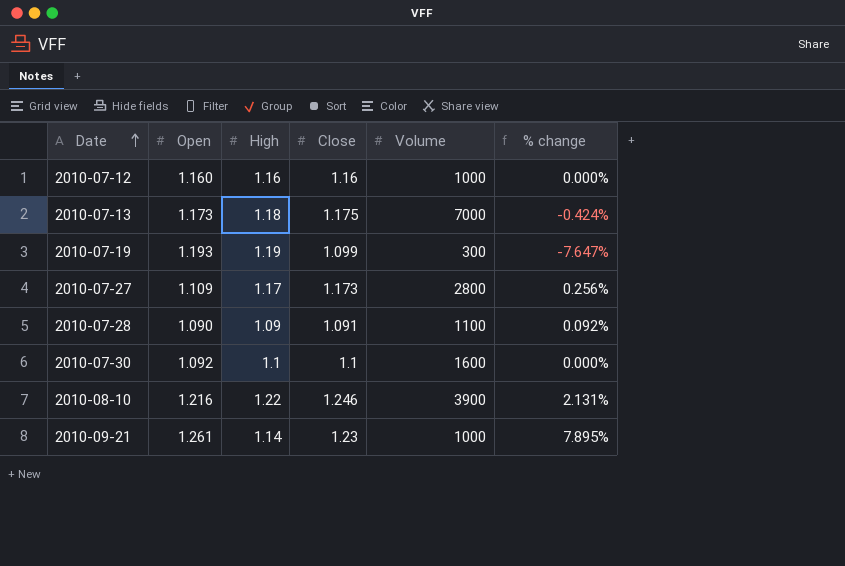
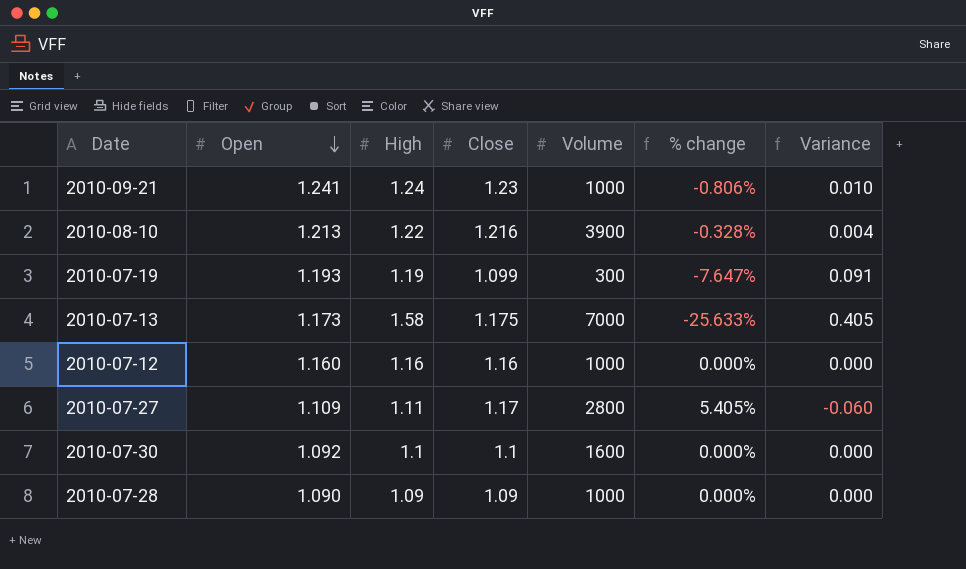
row order: Date ascending -> Open descending
column Variance | formula: none -> [High] - [Close]
2010-09-21 | Open: 1.261 -> 1.241
2010-09-21 | High: 1.14 -> 1.24
2010-09-21 | % change: 7.895% -> -0.806%
2010-08-10 | Open: 1.216 -> 1.213
2010-08-10 | Close: 1.246 -> 1.216
2010-08-10 | % change: 2.131% -> -0.328%
2010-07-13 | High: 1.18 -> 1.58
2010-07-13 | % change: -0.424% -> -25.633%
2010-07-27 | High: 1.17 -> 1.11
2010-07-27 | Close: 1.173 -> 1.17
2010-07-27 | % change: 0.256% -> 5.405%
2010-07-28 | Close: 1.091 -> 1.09
2010-07-28 | Volume: 1100 -> 1000
2010-07-28 | % change: 0.092% -> 0.000%

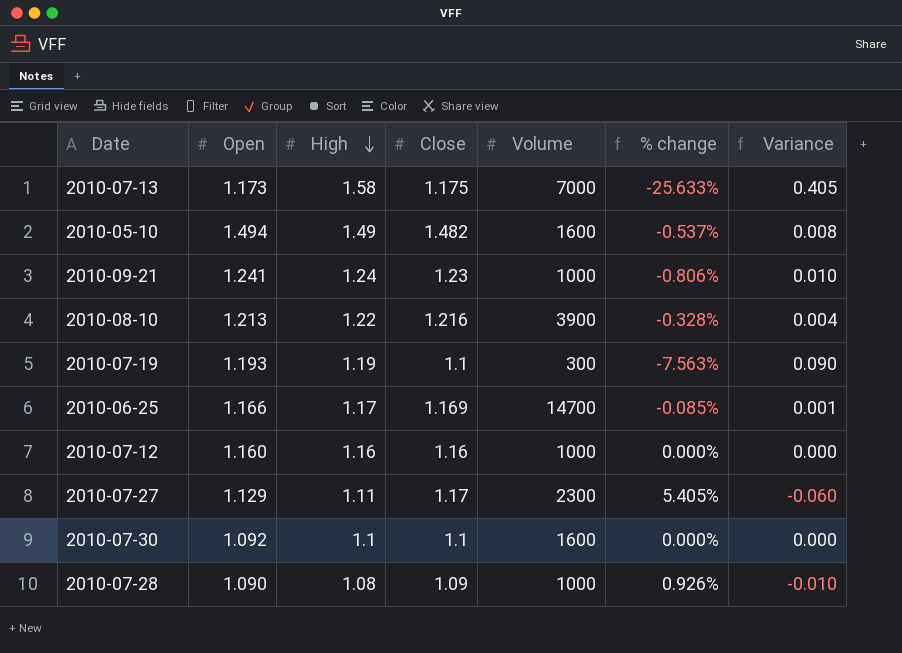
row order: Open descending -> High descending
row 2010-05-10: none -> 1.494 | 1.49 | 1.482 | 1600 | -0.537% | 0.008
2010-07-19 | Close: 1.099 -> 1.1
2010-07-19 | % change: -7.647% -> -7.563%
2010-07-19 | Variance: 0.091 -> 0.090
row 2010-06-25: none -> 1.166 | 1.17 | 1.169 | 14700 | -0.085% | 0.001
2010-07-27 | Open: 1.109 -> 1.129
2010-07-27 | Volume: 2800 -> 2300
2010-07-28 | High: 1.09 -> 1.08
2010-07-28 | % change: 0.000% -> 0.926%
2010-07-28 | Variance: 0.000 -> -0.010

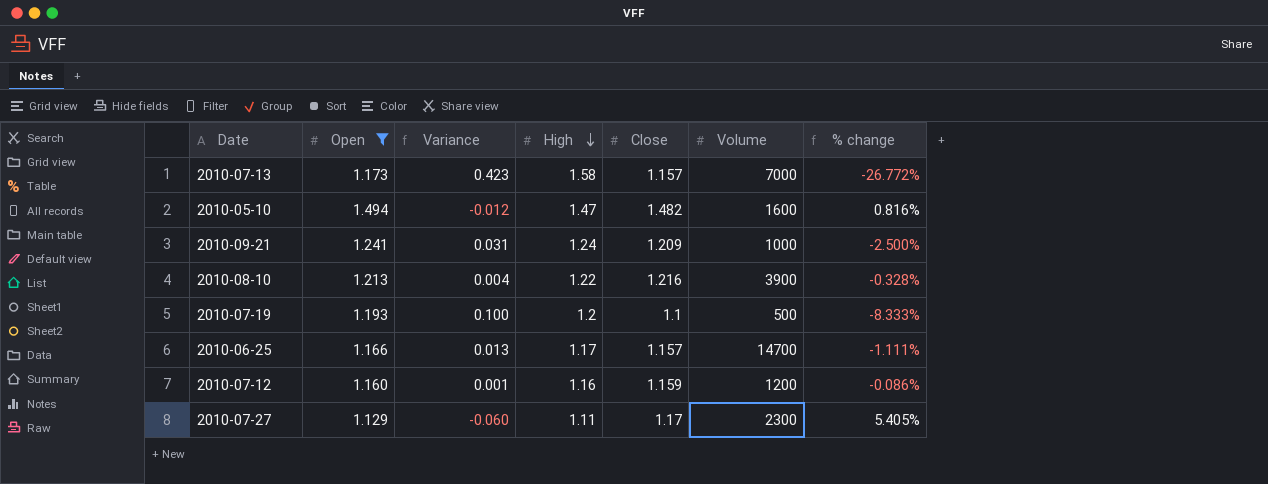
filter: none -> Open >= 1.129
column Variance | position: 7 -> 3
2010-07-13 | Variance: 0.405 -> 0.423
2010-07-13 | Close: 1.175 -> 1.157
2010-07-13 | % change: -25.633% -> -26.772%
2010-05-10 | Variance: 0.008 -> -0.012
2010-05-10 | High: 1.49 -> 1.47
2010-05-10 | % change: -0.537% -> 0.816%
2010-09-21 | Variance: 0.010 -> 0.031
2010-09-21 | Close: 1.23 -> 1.209
2010-09-21 | % change: -0.806% -> -2.500%
2010-07-19 | Variance: 0.090 -> 0.100
2010-07-19 | High: 1.19 -> 1.2
2010-07-19 | Volume: 300 -> 500
2010-07-19 | % change: -7.563% -> -8.333%
2010-06-25 | Variance: 0.001 -> 0.013
2010-06-25 | Close: 1.169 -> 1.157
2010-06-25 | % change: -0.085% -> -1.111%
2010-07-12 | Variance: 0.000 -> 0.001
2010-07-12 | Close: 1.16 -> 1.159
2010-07-12 | Volume: 1000 -> 1200
2010-07-12 | % change: 0.000% -> -0.086%

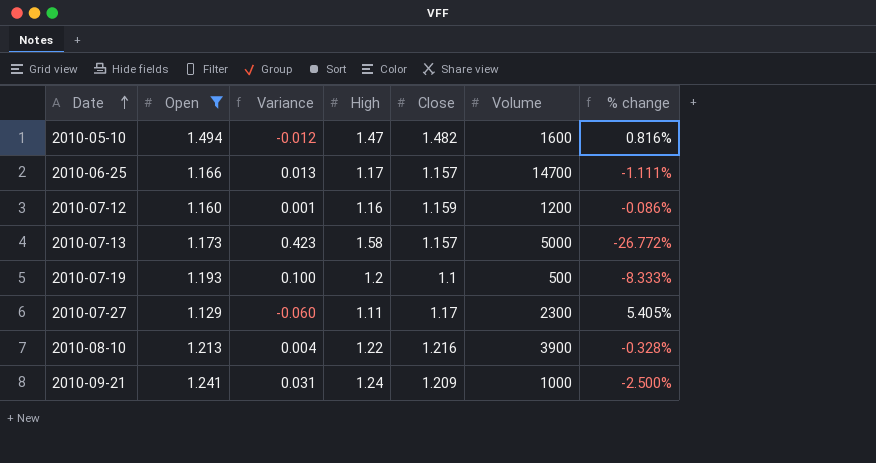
row order: High descending -> Date ascending
2010-07-13 | Volume: 7000 -> 5000

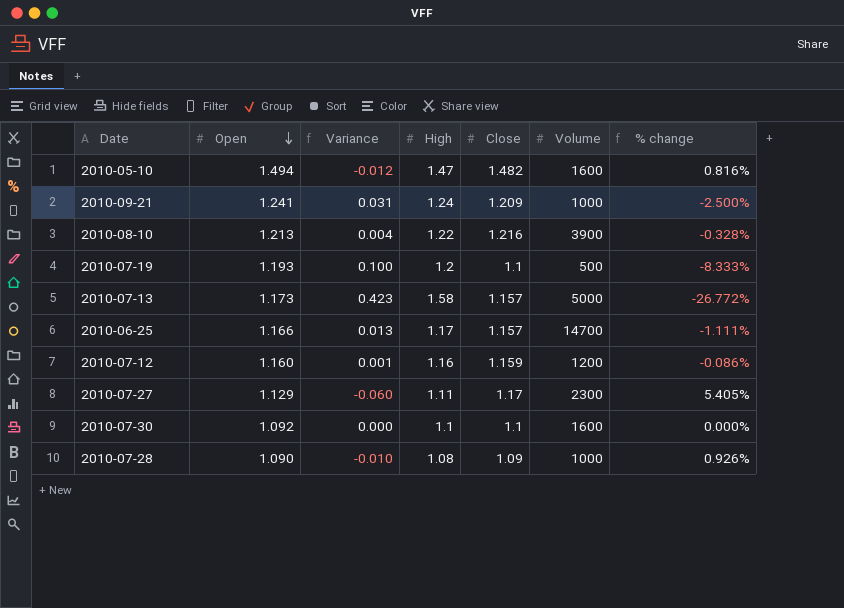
filter: Open >= 1.129 -> none
row order: Date ascending -> Open descending

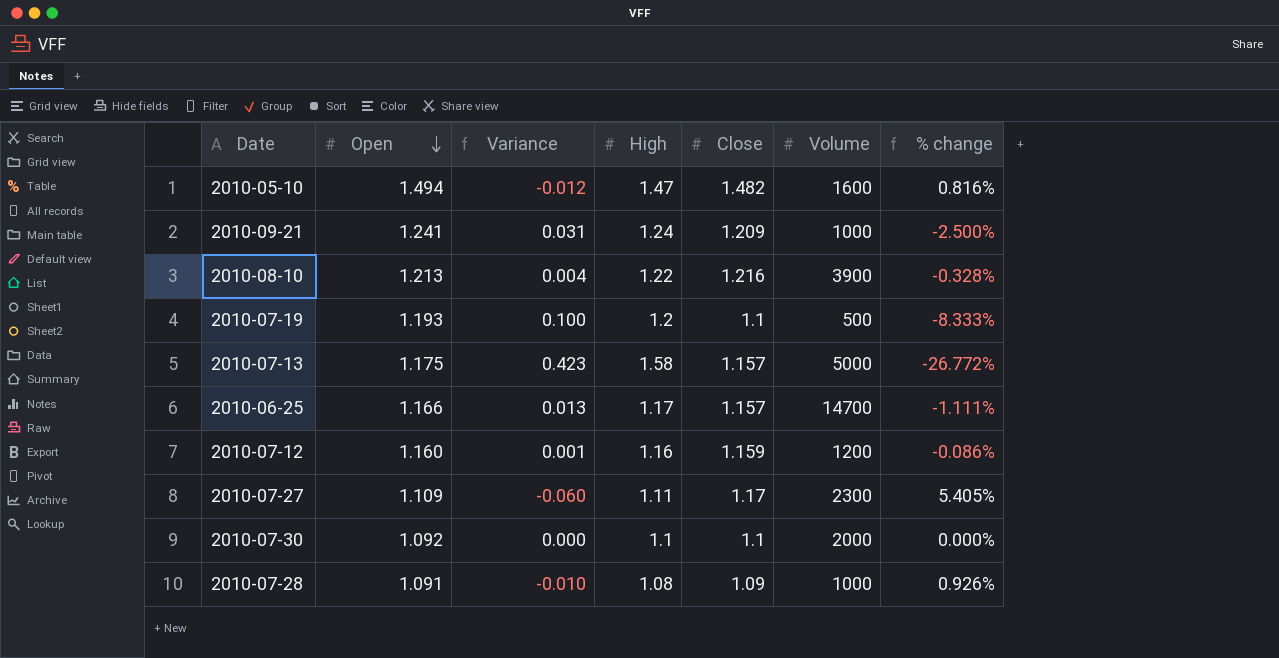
2010-07-13 | Open: 1.173 -> 1.175
2010-07-27 | Open: 1.129 -> 1.109
2010-07-30 | Volume: 1600 -> 2000
2010-07-28 | Open: 1.090 -> 1.091

